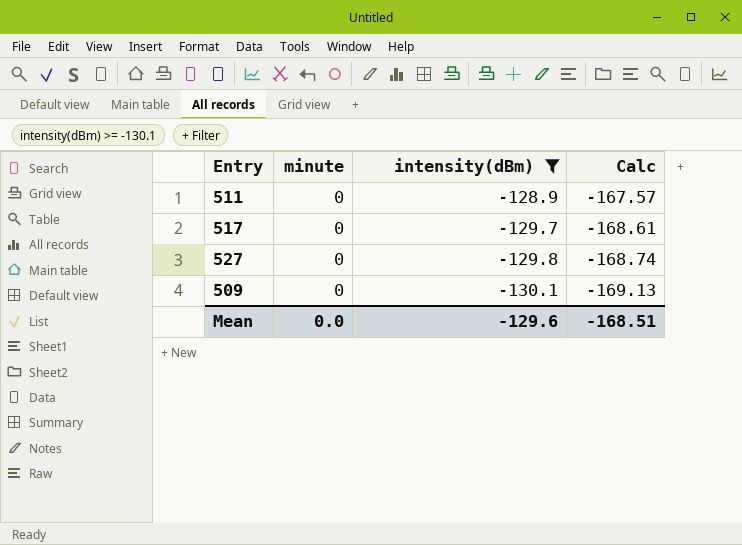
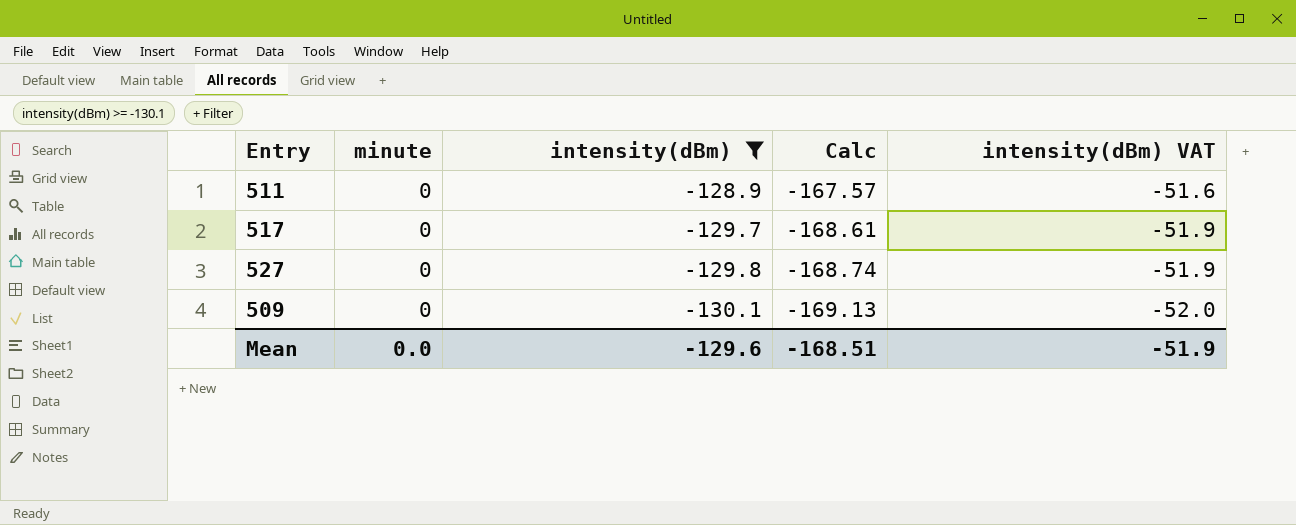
column intensity(dBm) VAT | formula: none -> [intensity(dBm)] * 0.4

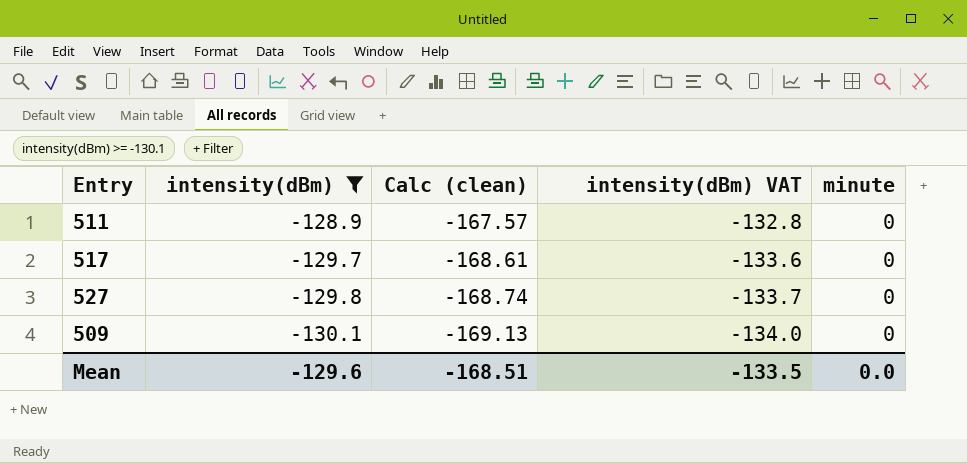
column name: Calc -> Calc (clean)
column intensity(dBm) VAT | formula: [intensity(dBm)] * 0.4 -> [intensity(dBm)] * 1.03
column minute | position: 2 -> 5
Mean | intensity(dBm) VAT: -51.9 -> -133.5

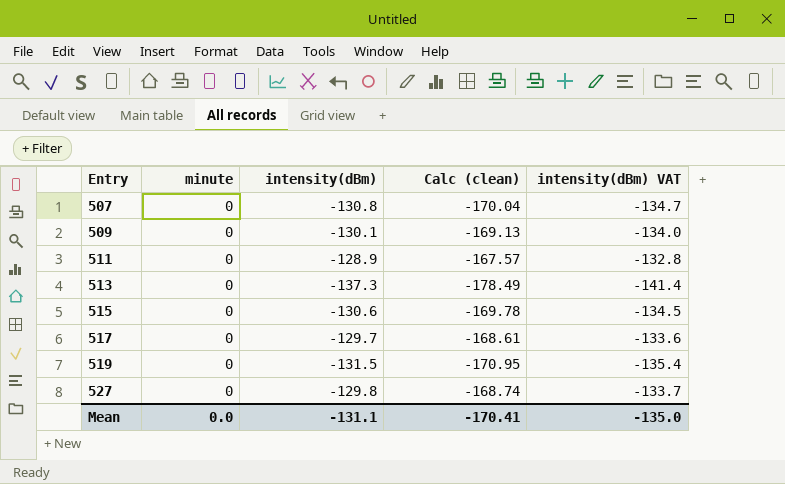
filter: intensity(dBm) >= -130.1 -> none
row order: intensity(dBm) descending -> Entry ascending
column minute | position: 5 -> 2
Mean | intensity(dBm): -129.6 -> -131.1
Mean | Calc (clean): -168.51 -> -170.41
Mean | intensity(dBm) VAT: -133.5 -> -135.0

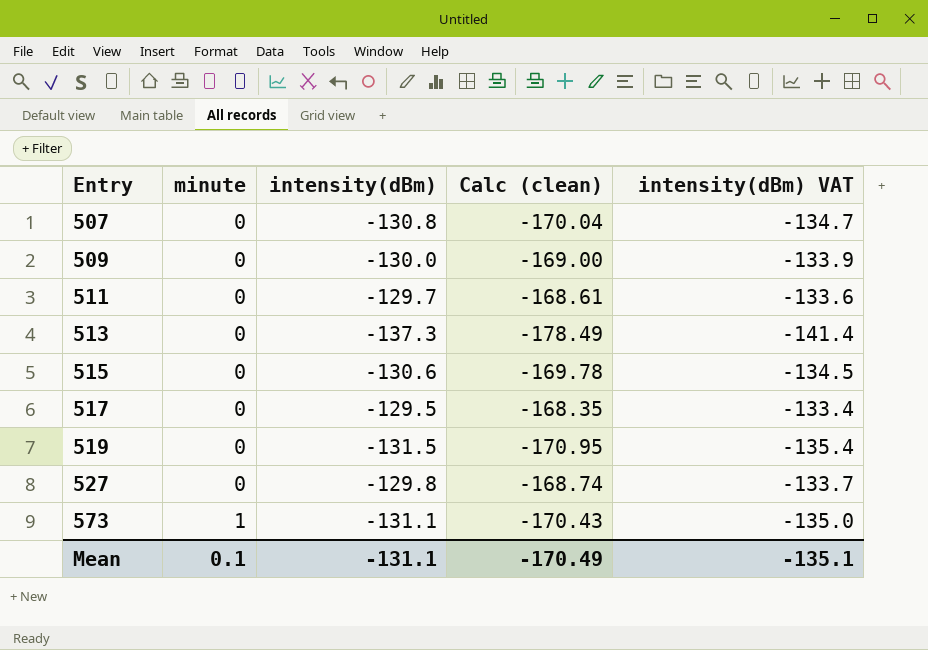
509 | intensity(dBm): -130.1 -> -130.0
509 | Calc (clean): -169.13 -> -169.00
509 | intensity(dBm) VAT: -134.0 -> -133.9
511 | intensity(dBm): -128.9 -> -129.7
511 | Calc (clean): -167.57 -> -168.61
511 | intensity(dBm) VAT: -132.8 -> -133.6
517 | intensity(dBm): -129.7 -> -129.5
517 | Calc (clean): -168.61 -> -168.35
517 | intensity(dBm) VAT: -133.6 -> -133.4
row 573: none -> 1 | -131.1 | -170.43 | -135.0
Mean | minute: 0.0 -> 0.1
Mean | Calc (clean): -170.41 -> -170.49
Mean | intensity(dBm) VAT: -135.0 -> -135.1

